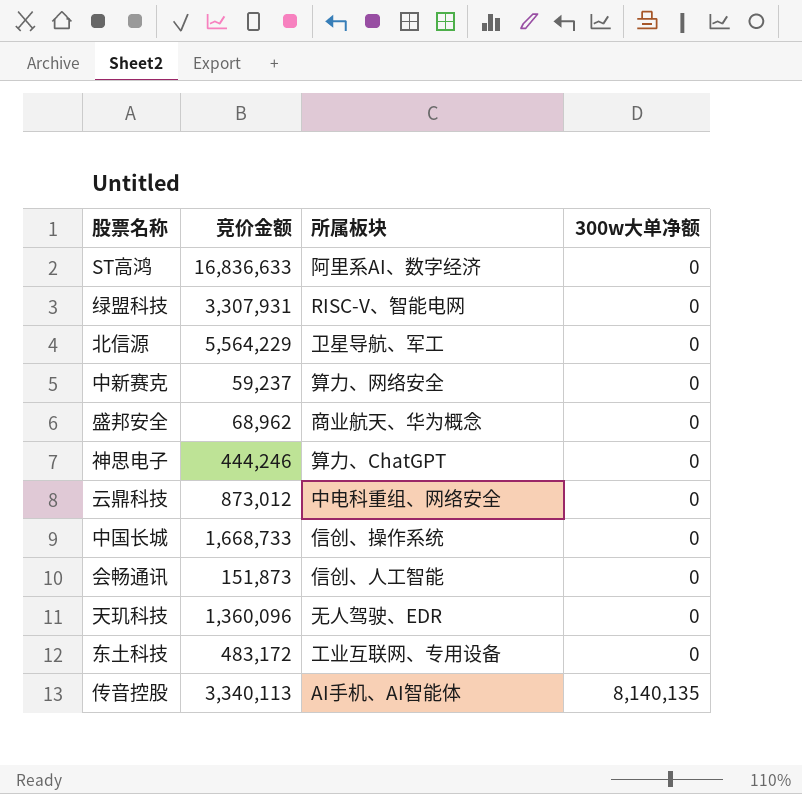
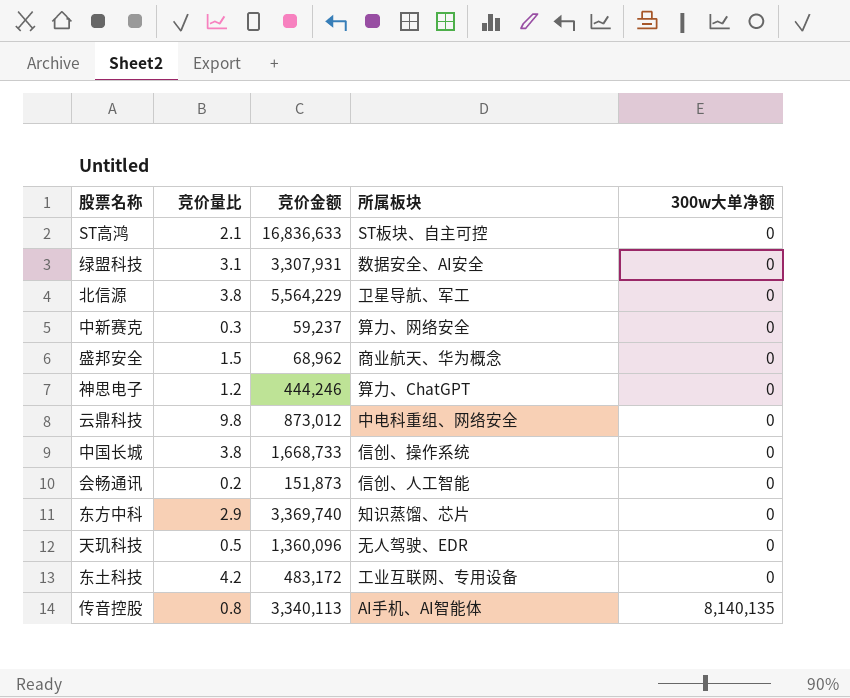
column 竞价量比 | position: none -> 2
ST高鸿 | 所属板块: 阿里系AI、数字经济 -> ST板块、自主可控
绿盟科技 | 所属板块: RISC-V、智能电网 -> 数据安全、AI安全
row 东方中科: none -> 2.9 | 3,369,740 | 知识蒸馏、芯片 | 0

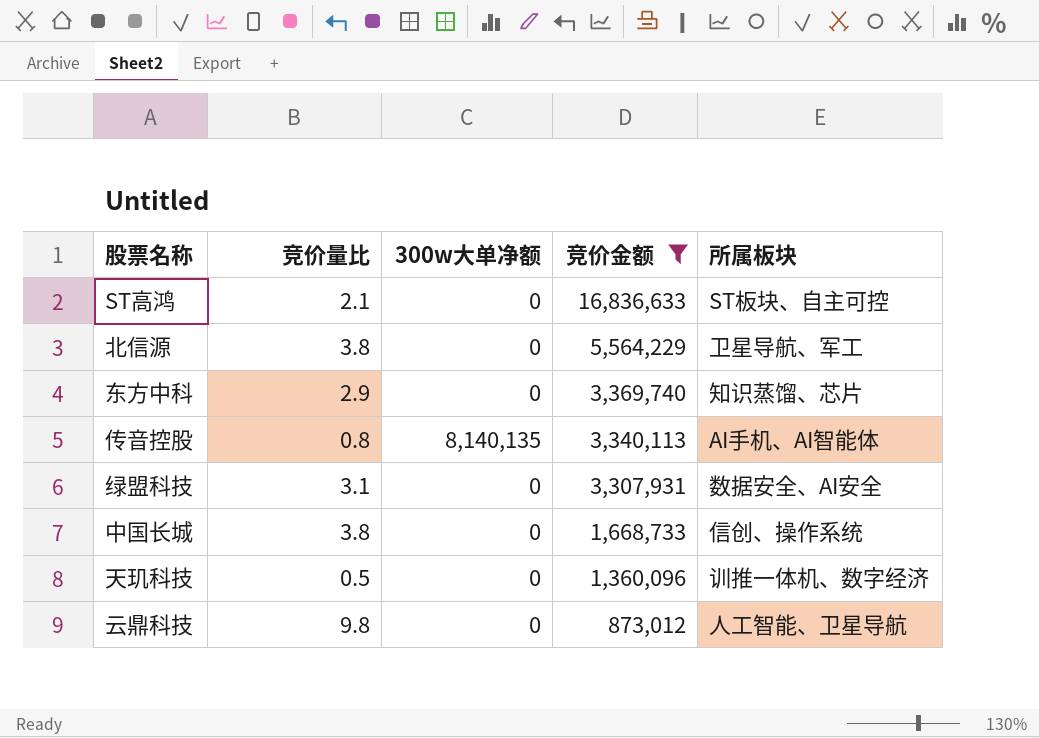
filter: none -> 竞价金额 >= 873,012
row order: 300w大单净额 ascending -> 竞价金额 descending
column 300w大单净额 | position: 5 -> 3
天玑科技 | 所属板块: 无人驾驶、EDR -> 训推一体机、数字经济
云鼎科技 | 所属板块: 中电科重组、网络安全 -> 人工智能、卫星导航

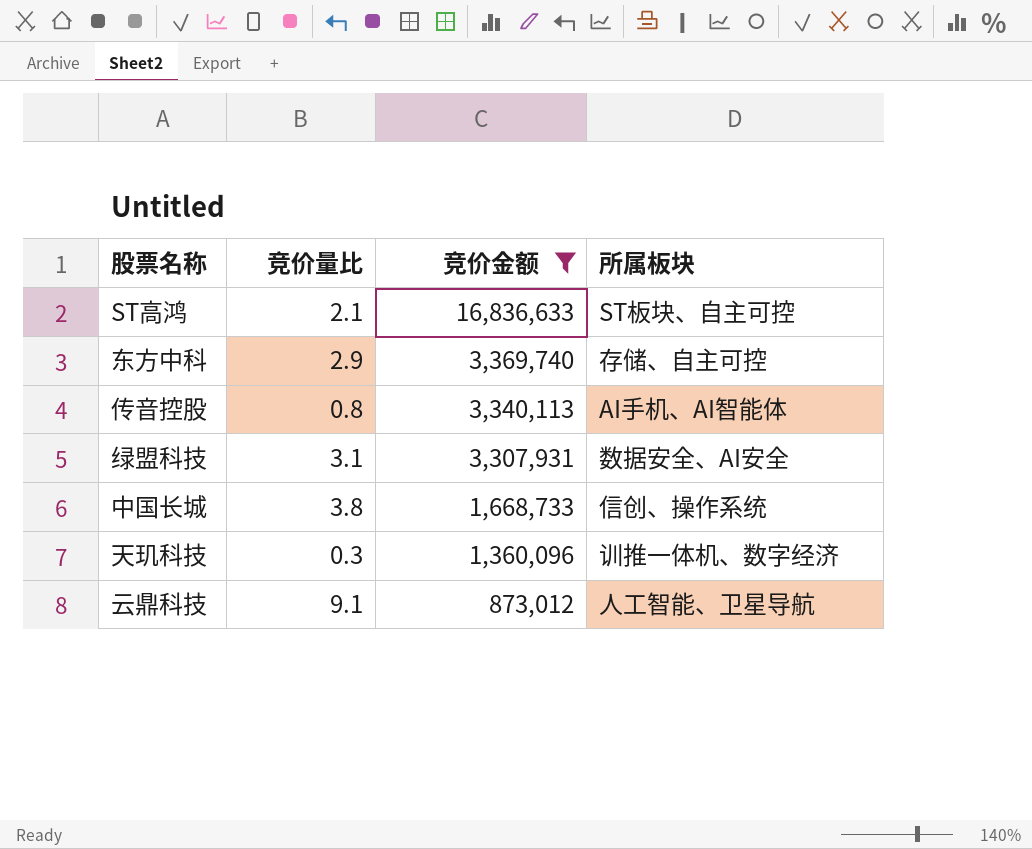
column 300w大单净额 | position: 3 -> none
row 北信源: 3.8 | 0 | 5,564,229 | 卫星导航、军工 -> none
东方中科 | 所属板块: 知识蒸馏、芯片 -> 存储、自主可控
天玑科技 | 竞价量比: 0.5 -> 0.3
云鼎科技 | 竞价量比: 9.8 -> 9.1

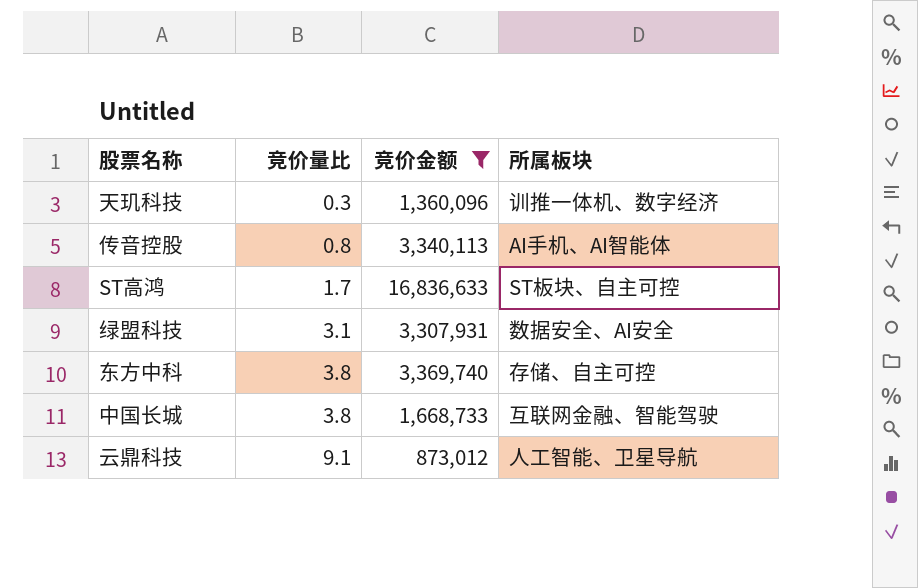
row order: 竞价金额 descending -> 竞价量比 ascending
ST高鸿 | 竞价量比: 2.1 -> 1.7
东方中科 | 竞价量比: 2.9 -> 3.8
中国长城 | 所属板块: 信创、操作系统 -> 互联网金融、智能驾驶

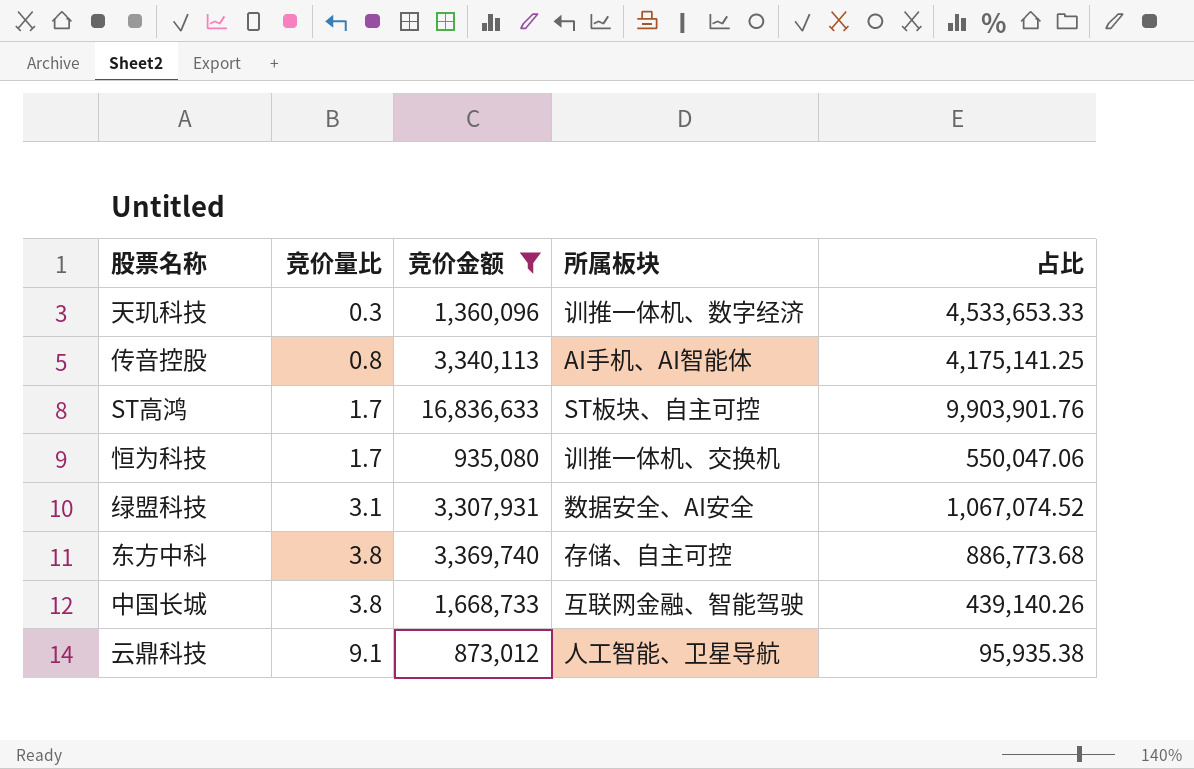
column 占比 | formula: none -> [竞价金额] / [竞价量比]
row 恒为科技: none -> 1.7 | 935,080 | 训推一体机、交换机 | 550,047.06

